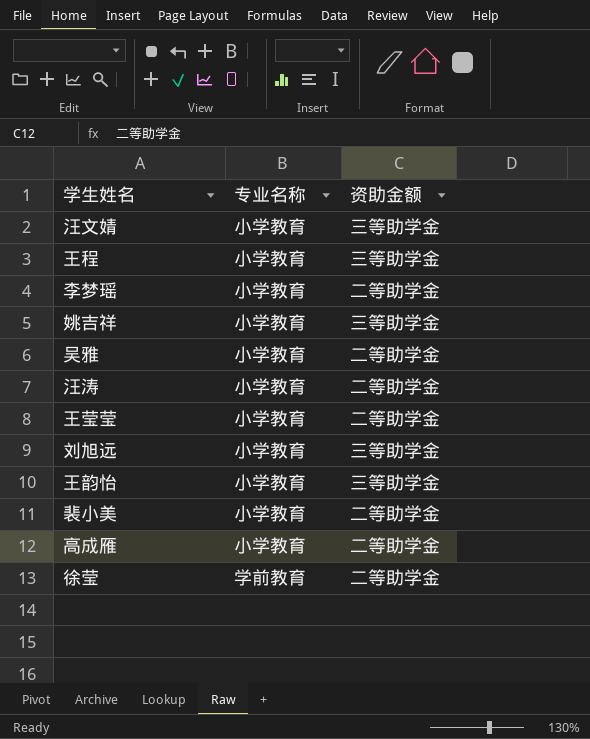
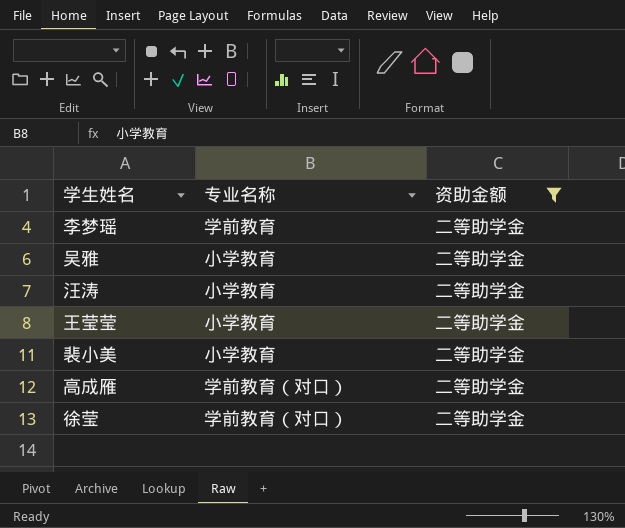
filter: none -> 资助金额 = 二等助学金
李梦瑶 | 专业名称: 小学教育 -> 学前教育
高成雁 | 专业名称: 小学教育 -> 学前教育（对口）
徐莹 | 专业名称: 学前教育 -> 学前教育（对口）

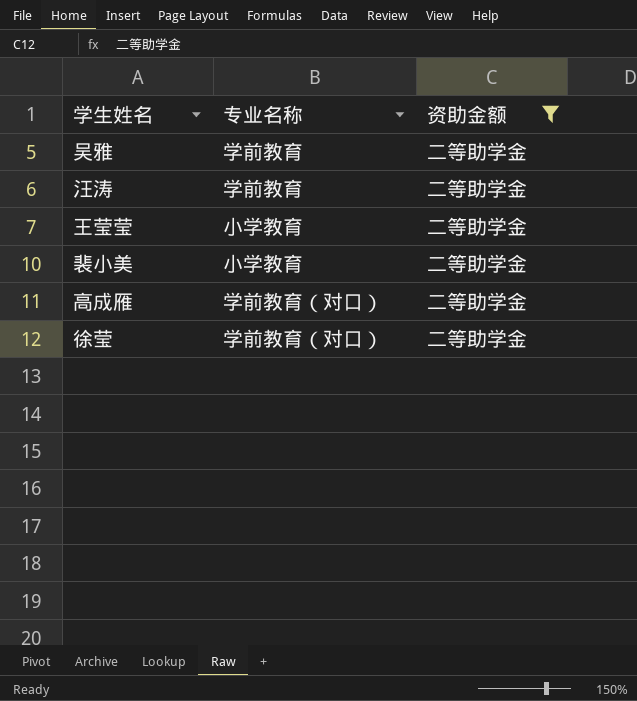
row 李梦瑶: 学前教育 | 二等助学金 -> none
吴雅 | 专业名称: 小学教育 -> 学前教育
汪涛 | 专业名称: 小学教育 -> 学前教育

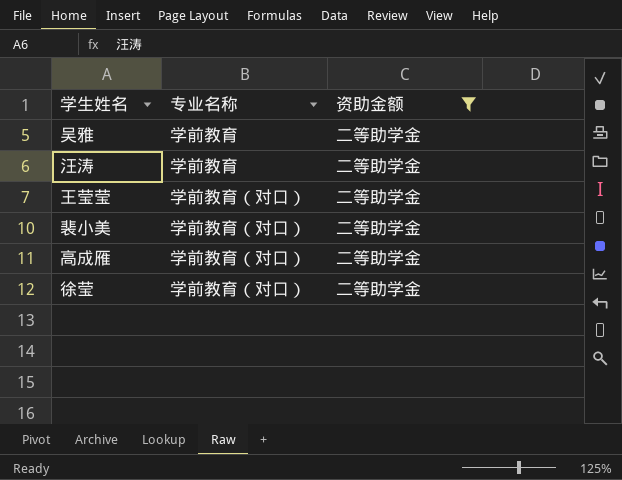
王莹莹 | 专业名称: 小学教育 -> 学前教育（对口）
裴小美 | 专业名称: 小学教育 -> 学前教育（对口）

